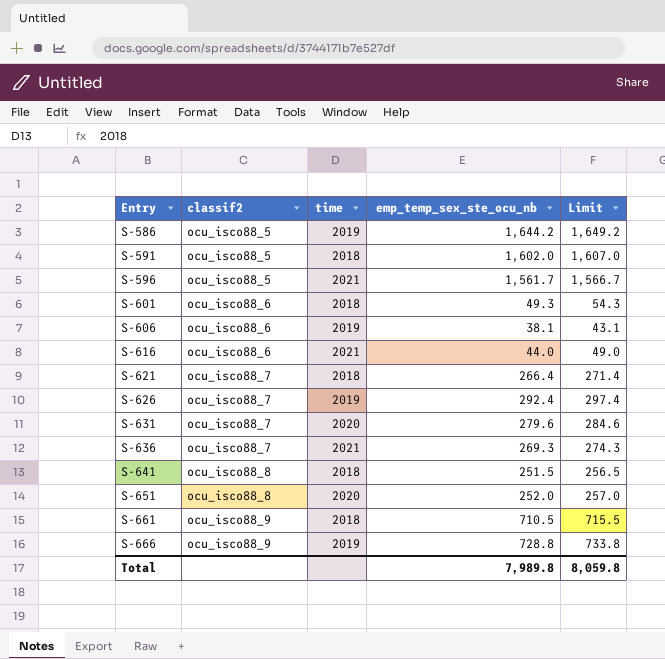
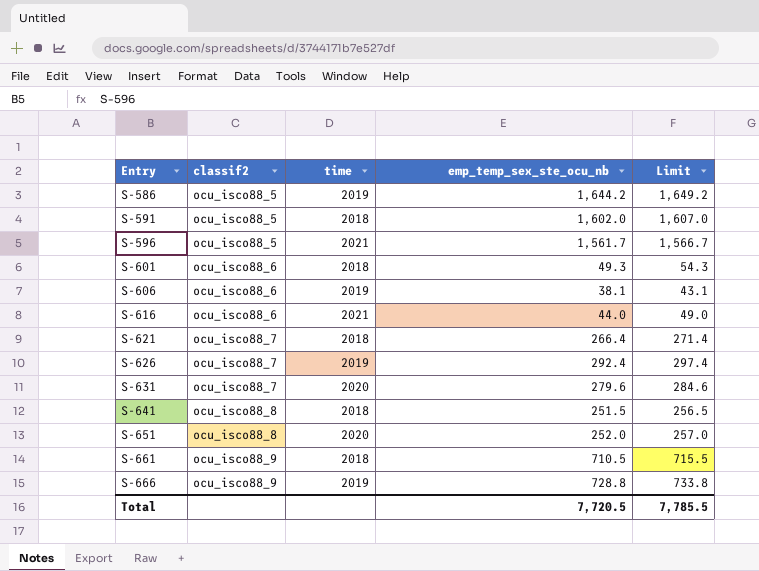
row S-636: ocu_isco88_7 | 2021 | 269.3 | 274.3 -> none
Total | emp_temp_sex_ste_ocu_nb: 7,989.8 -> 7,720.5
Total | Limit: 8,059.8 -> 7,785.5

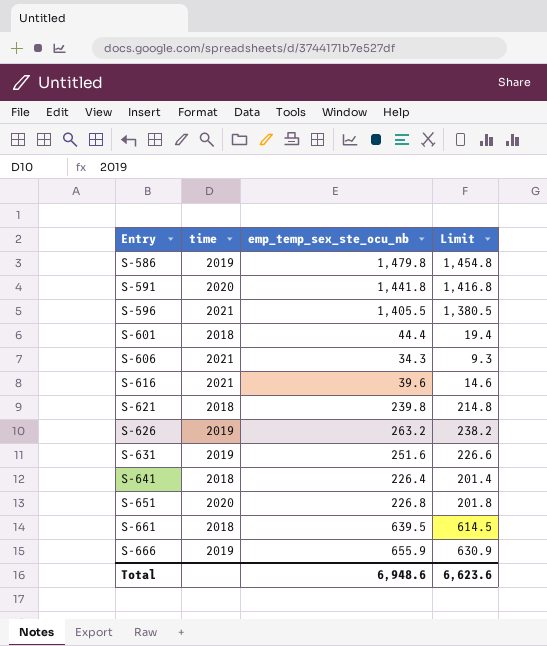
column classif2 | position: 2 -> none
column Limit | formula: [emp_temp_sex_ste_ocu_nb] + 5 -> [emp_temp_sex_ste_ocu_nb] - 25
S-586 | emp_temp_sex_ste_ocu_nb: 1,644.2 -> 1,479.8
S-591 | time: 2018 -> 2020
S-591 | emp_temp_sex_ste_ocu_nb: 1,602.0 -> 1,441.8
S-596 | emp_temp_sex_ste_ocu_nb: 1,561.7 -> 1,405.5
S-601 | emp_temp_sex_ste_ocu_nb: 49.3 -> 44.4
S-606 | time: 2019 -> 2021
S-606 | emp_temp_sex_ste_ocu_nb: 38.1 -> 34.3
S-616 | emp_temp_sex_ste_ocu_nb: 44.0 -> 39.6
S-621 | emp_temp_sex_ste_ocu_nb: 266.4 -> 239.8
S-626 | emp_temp_sex_ste_ocu_nb: 292.4 -> 263.2
S-631 | time: 2020 -> 2019
S-631 | emp_temp_sex_ste_ocu_nb: 279.6 -> 251.6
S-641 | emp_temp_sex_ste_ocu_nb: 251.5 -> 226.4
S-651 | emp_temp_sex_ste_ocu_nb: 252.0 -> 226.8
S-661 | emp_temp_sex_ste_ocu_nb: 710.5 -> 639.5
S-666 | emp_temp_sex_ste_ocu_nb: 728.8 -> 655.9
Total | emp_temp_sex_ste_ocu_nb: 7,720.5 -> 6,948.6
Total | Limit: 7,785.5 -> 6,623.6

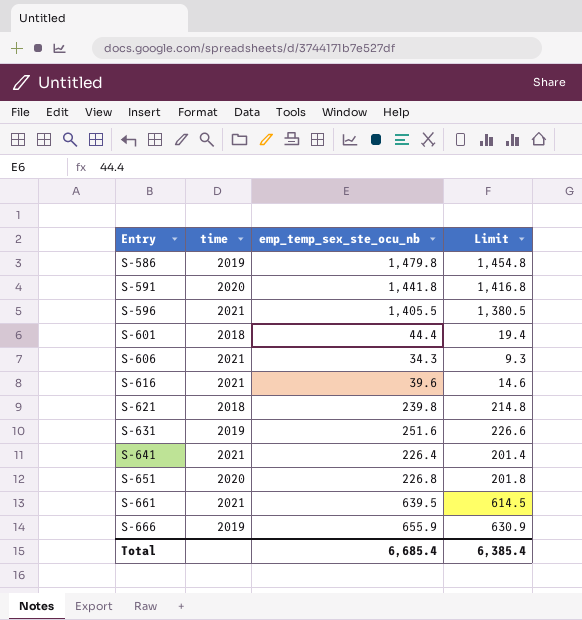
row S-626: 2019 | 263.2 | 238.2 -> none
S-641 | time: 2018 -> 2021
S-661 | time: 2018 -> 2021
Total | emp_temp_sex_ste_ocu_nb: 6,948.6 -> 6,685.4
Total | Limit: 6,623.6 -> 6,385.4

